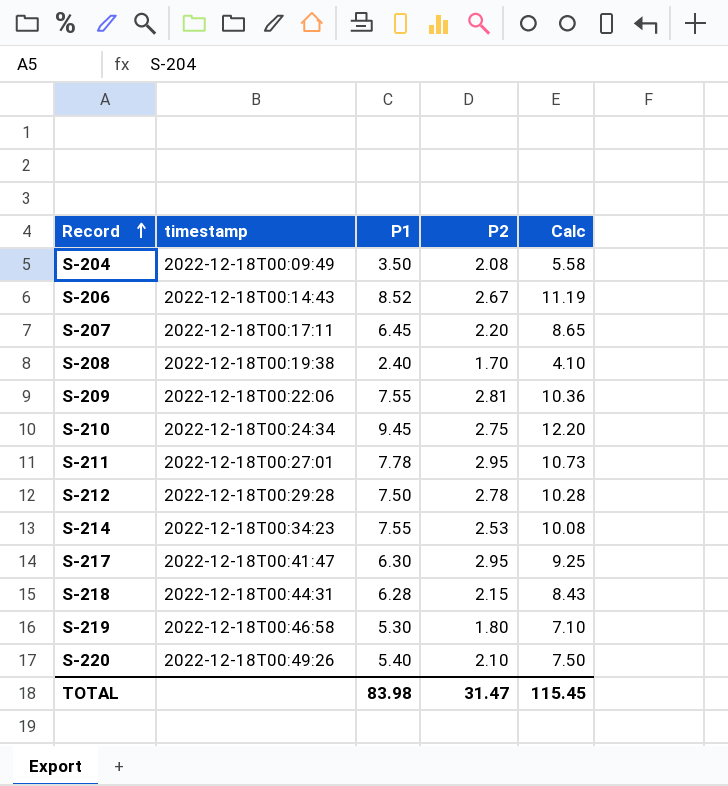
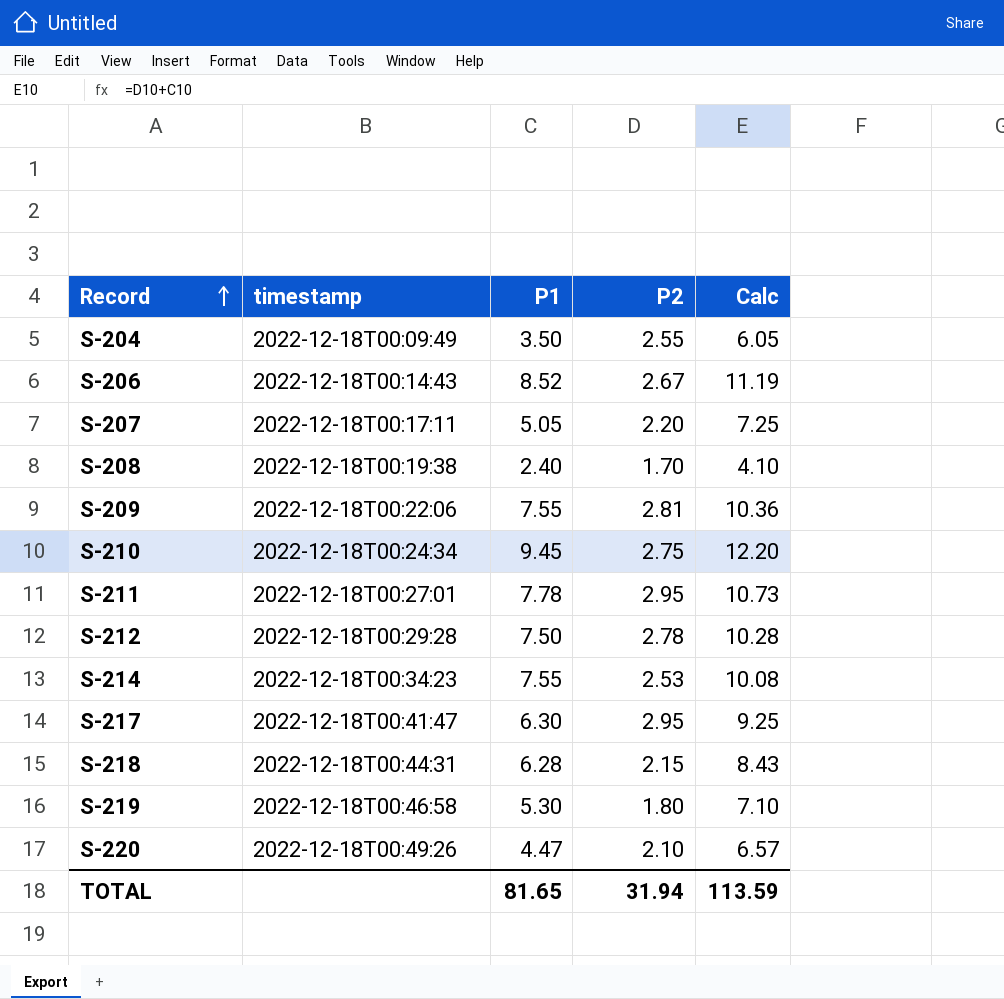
S-204 | P2: 2.08 -> 2.55
S-204 | Calc: 5.58 -> 6.05
S-207 | P1: 6.45 -> 5.05
S-207 | Calc: 8.65 -> 7.25
S-220 | P1: 5.40 -> 4.47
S-220 | Calc: 7.50 -> 6.57
TOTAL | P1: 83.98 -> 81.65
TOTAL | P2: 31.47 -> 31.94
TOTAL | Calc: 115.45 -> 113.59

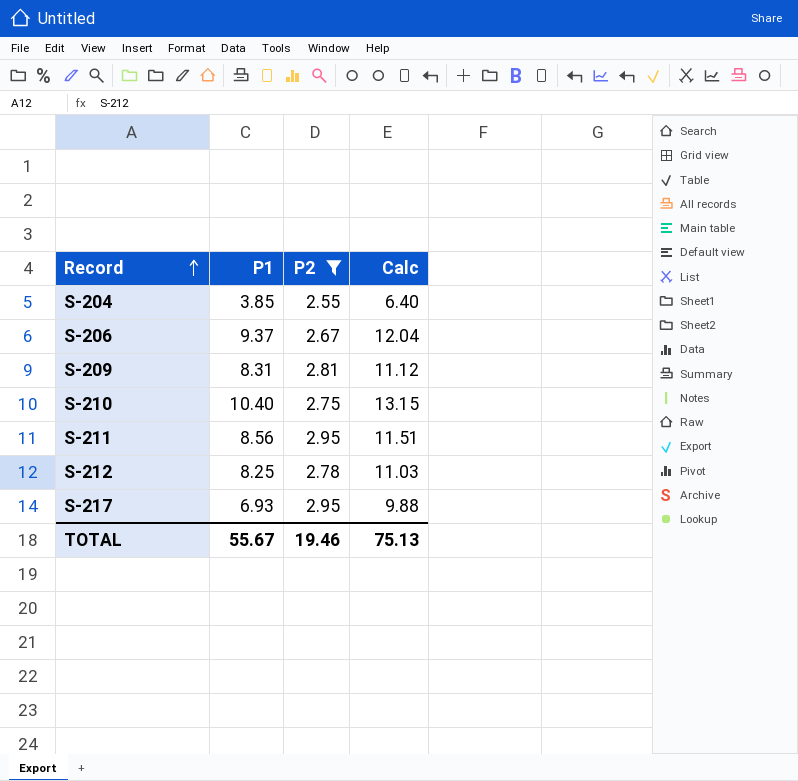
filter: none -> P2 >= 2.55
column timestamp | position: 2 -> none
S-204 | P1: 3.50 -> 3.85
S-204 | Calc: 6.05 -> 6.40
S-206 | P1: 8.52 -> 9.37
S-206 | Calc: 11.19 -> 12.04
S-209 | P1: 7.55 -> 8.31
S-209 | Calc: 10.36 -> 11.12
S-210 | P1: 9.45 -> 10.40
S-210 | Calc: 12.20 -> 13.15
S-211 | P1: 7.78 -> 8.56
S-211 | Calc: 10.73 -> 11.51
S-212 | P1: 7.50 -> 8.25
S-212 | Calc: 10.28 -> 11.03
S-217 | P1: 6.30 -> 6.93
S-217 | Calc: 9.25 -> 9.88
TOTAL | P1: 81.65 -> 55.67
TOTAL | P2: 31.94 -> 19.46
TOTAL | Calc: 113.59 -> 75.13

